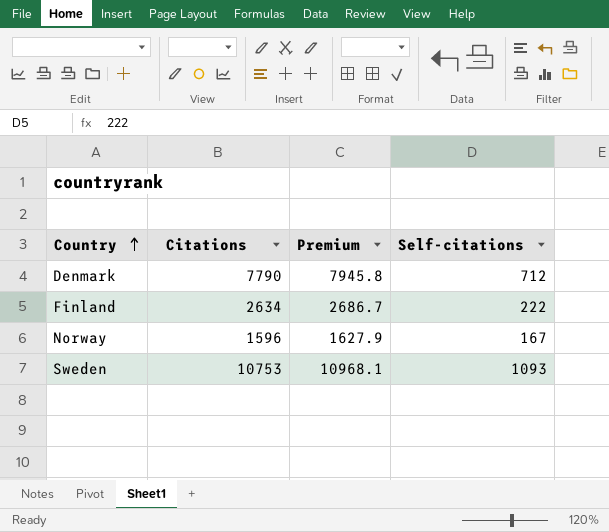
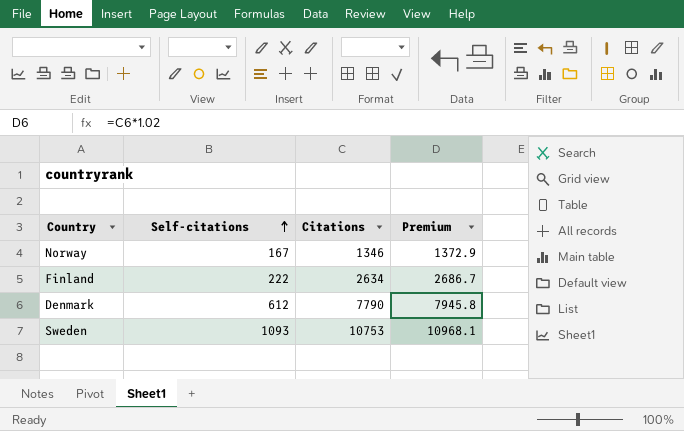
row order: Country ascending -> Self-citations ascending
column Self-citations | position: 4 -> 2
Norway | Citations: 1596 -> 1346
Norway | Premium: 1627.9 -> 1372.9
Denmark | Self-citations: 712 -> 612

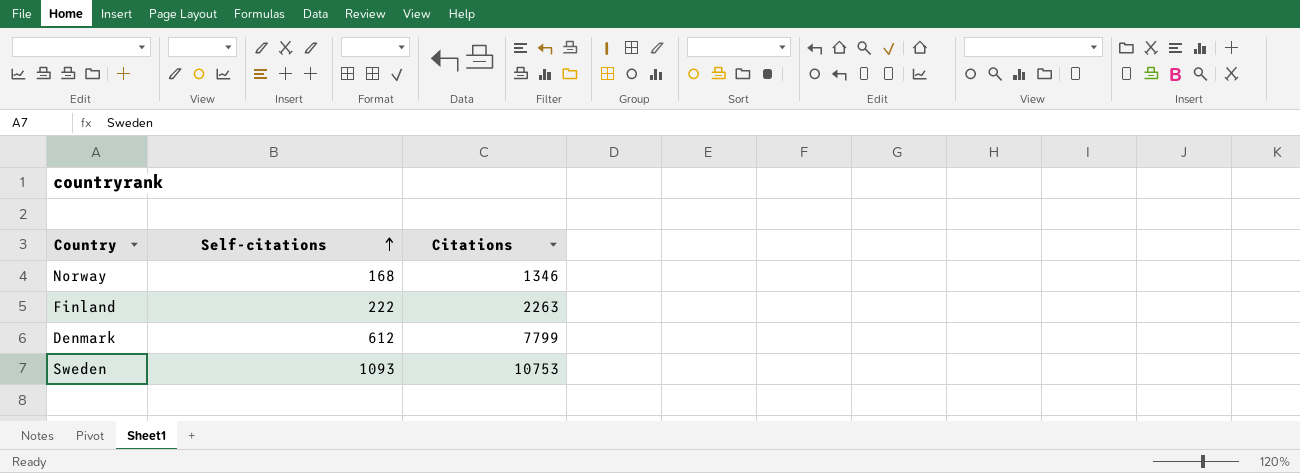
column Premium | formula: [Citations] * 1.02 -> none
Norway | Self-citations: 167 -> 168
Finland | Citations: 2634 -> 2263
Denmark | Citations: 7790 -> 7799

